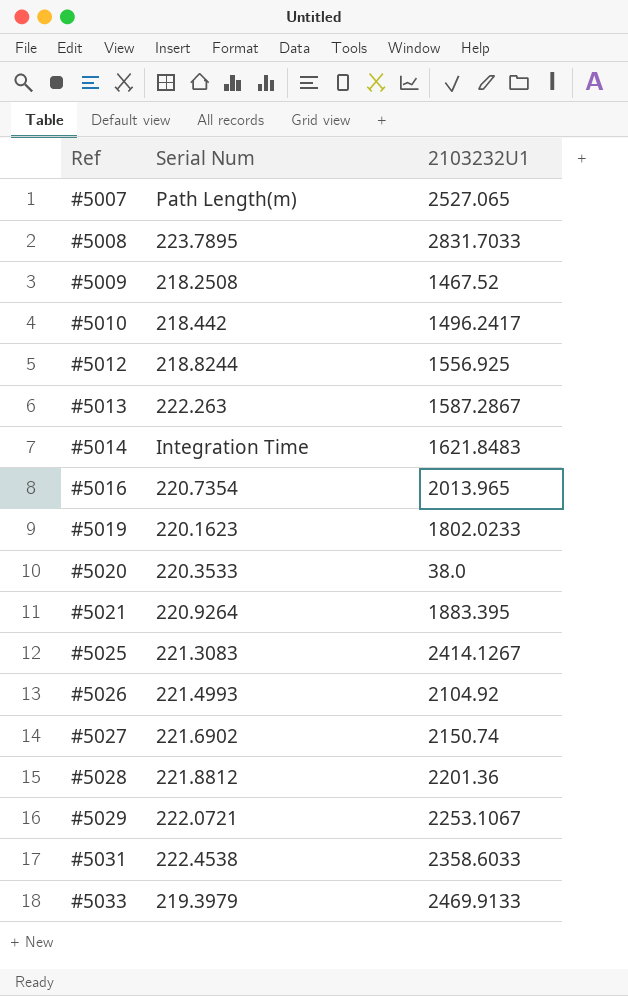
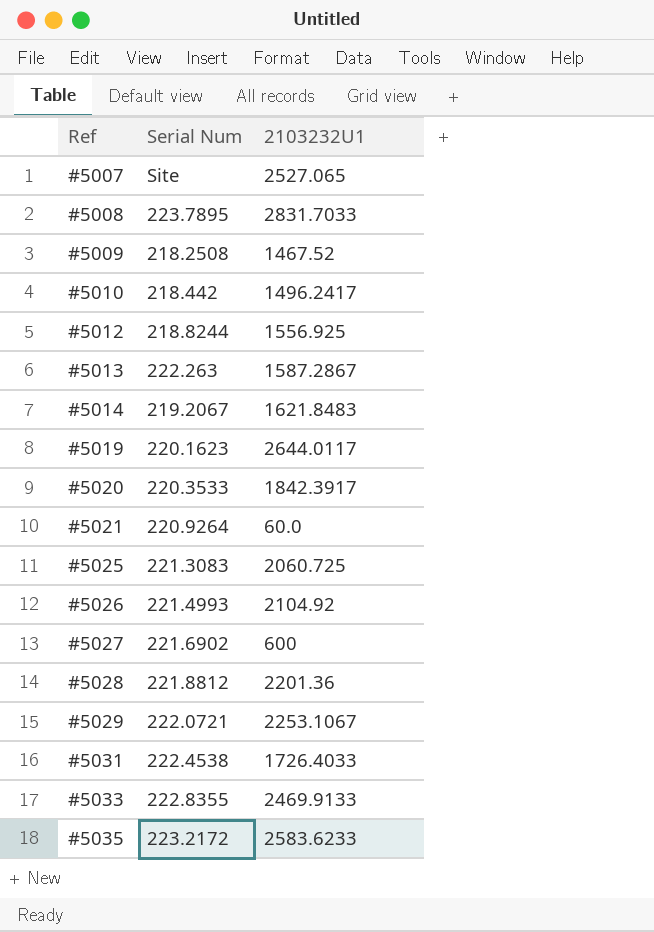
row #5016: 220.7354 | 2013.965 -> none
#5007 | Serial Num: Path Length(m) -> Site
#5014 | Serial Num: Integration Time -> 219.2067
#5019 | 2103232U1: 1802.0233 -> 2644.0117
#5020 | 2103232U1: 38.0 -> 1842.3917
#5021 | 2103232U1: 1883.395 -> 60.0
#5025 | 2103232U1: 2414.1267 -> 2060.725
#5027 | 2103232U1: 2150.74 -> 600
#5031 | 2103232U1: 2358.6033 -> 1726.4033
#5033 | Serial Num: 219.3979 -> 222.8355
row #5035: none -> 223.2172 | 2583.6233

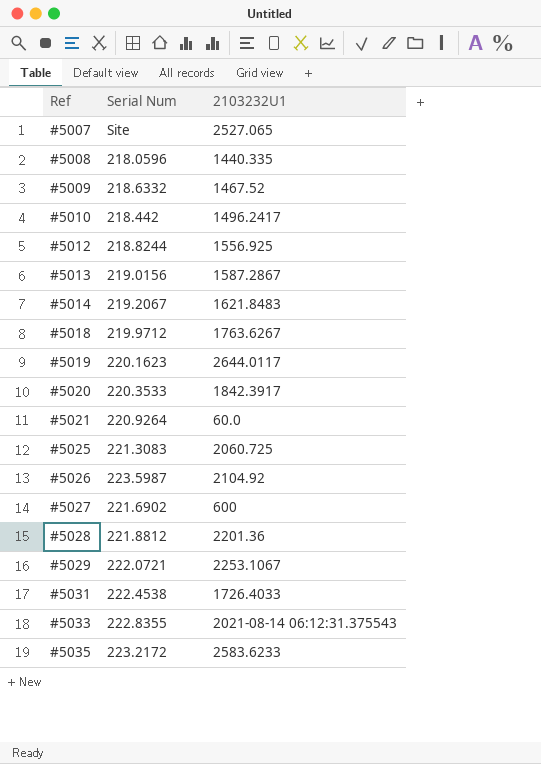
#5008 | Serial Num: 223.7895 -> 218.0596
#5008 | 2103232U1: 2831.7033 -> 1440.335
#5009 | Serial Num: 218.2508 -> 218.6332
#5013 | Serial Num: 222.263 -> 219.0156
row #5018: none -> 219.9712 | 1763.6267
#5026 | Serial Num: 221.4993 -> 223.5987
#5033 | 2103232U1: 2469.9133 -> 2021-08-14 06:12:31.375543

